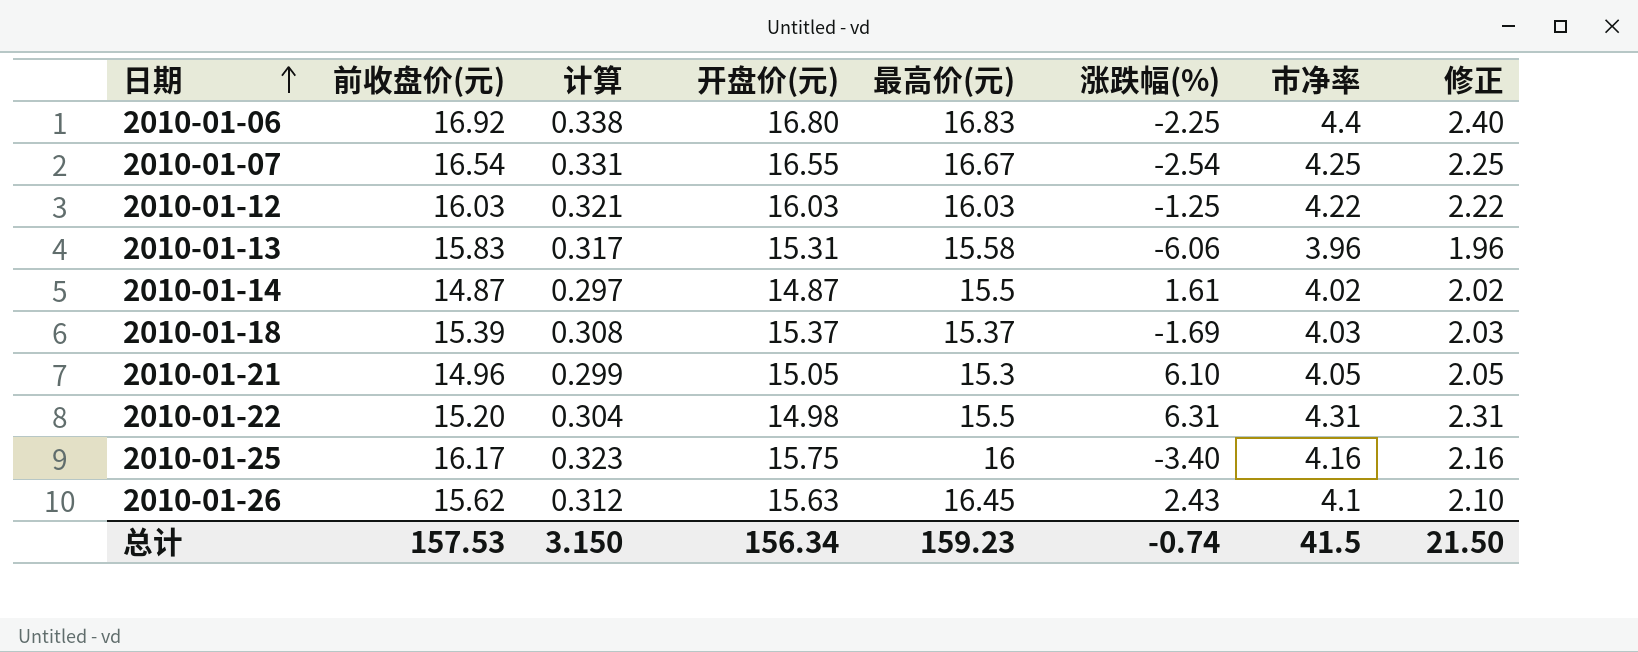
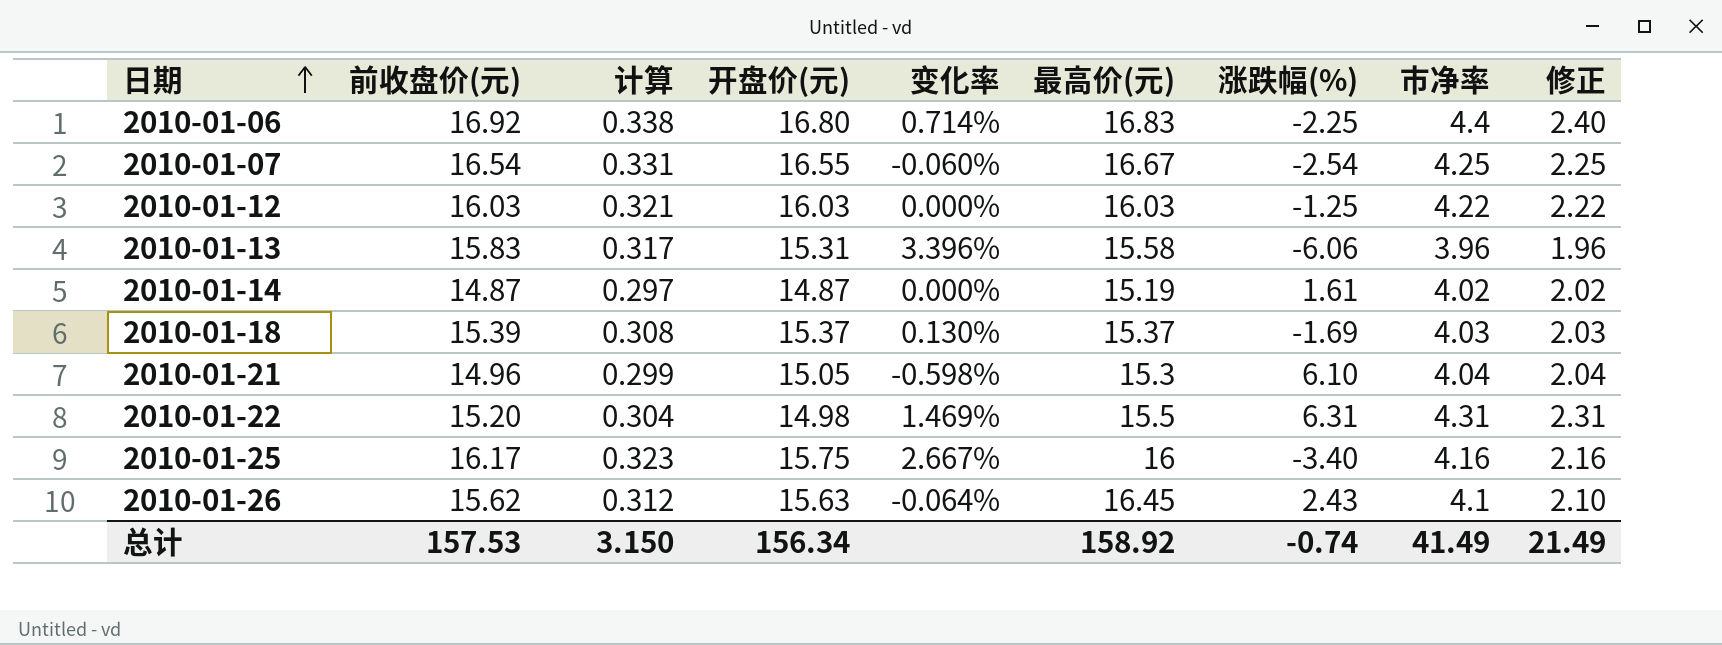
column 变化率 | formula: none -> ([前收盘价(元)] - [开盘价(元)]) / [开盘价(元)]
2010-01-14 | 最高价(元): 15.5 -> 15.19
2010-01-21 | 市净率: 4.05 -> 4.04
2010-01-21 | 修正: 2.05 -> 2.04
总计 | 最高价(元): 159.23 -> 158.92
总计 | 市净率: 41.5 -> 41.49
总计 | 修正: 21.50 -> 21.49

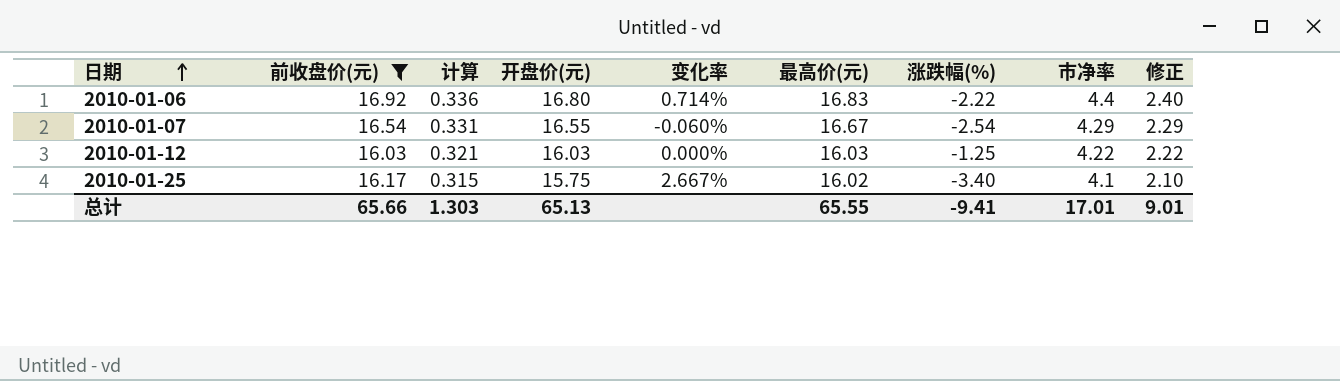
filter: none -> 前收盘价(元) >= 16.03
column 计算 | formula: [前收盘价(元)] * 0.02 -> [开盘价(元)] * 0.02
2010-01-06 | 涨跌幅(%): -2.25 -> -2.22
2010-01-07 | 市净率: 4.25 -> 4.29
2010-01-07 | 修正: 2.25 -> 2.29
2010-01-25 | 最高价(元): 16 -> 16.02
2010-01-25 | 市净率: 4.16 -> 4.1
2010-01-25 | 修正: 2.16 -> 2.10
总计 | 前收盘价(元): 157.53 -> 65.66
总计 | 计算: 3.150 -> 1.303
总计 | 开盘价(元): 156.34 -> 65.13
总计 | 最高价(元): 158.92 -> 65.55
总计 | 涨跌幅(%): -0.74 -> -9.41
总计 | 市净率: 41.49 -> 17.01
总计 | 修正: 21.49 -> 9.01

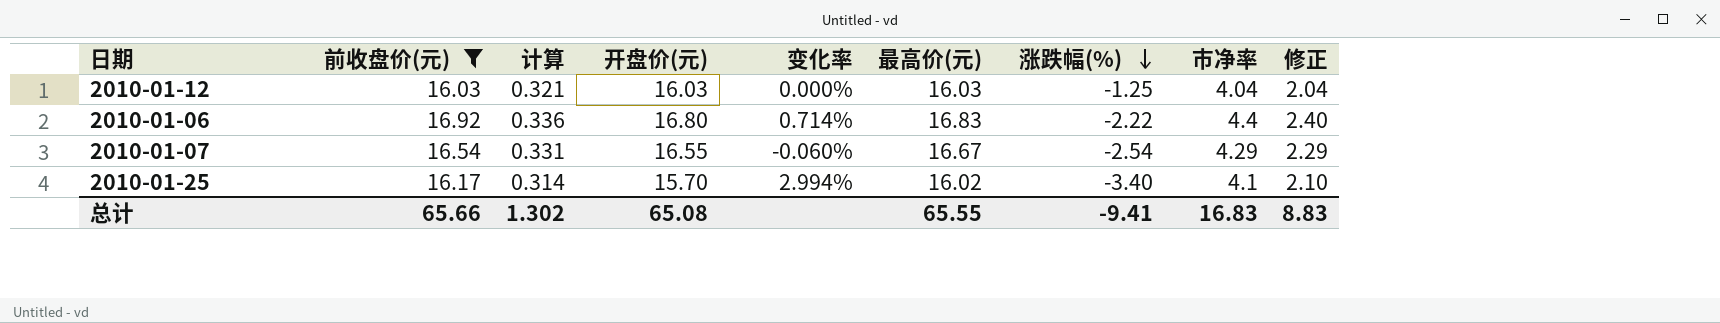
row order: 日期 ascending -> 涨跌幅(%) descending
2010-01-12 | 市净率: 4.22 -> 4.04
2010-01-12 | 修正: 2.22 -> 2.04
2010-01-25 | 计算: 0.315 -> 0.314
2010-01-25 | 开盘价(元): 15.75 -> 15.70
2010-01-25 | 变化率: 2.667% -> 2.994%
总计 | 计算: 1.303 -> 1.302
总计 | 开盘价(元): 65.13 -> 65.08
总计 | 市净率: 17.01 -> 16.83
总计 | 修正: 9.01 -> 8.83

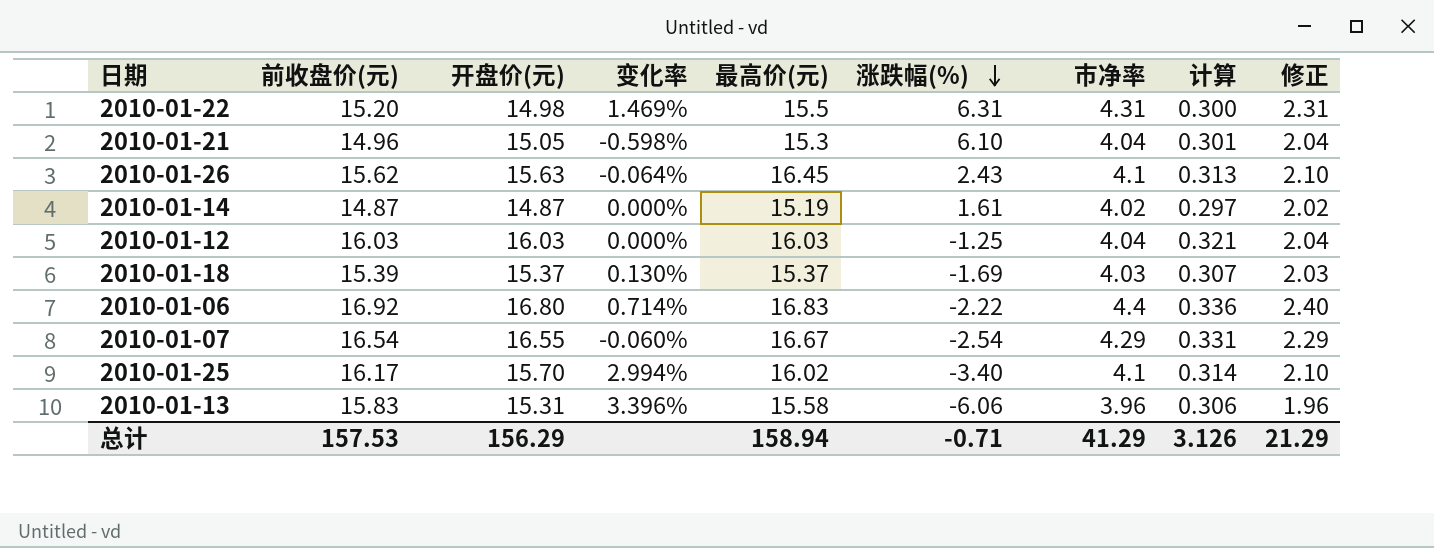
filter: 前收盘价(元) >= 16.03 -> none
column 计算 | position: 3 -> 8
总计 | 前收盘价(元): 65.66 -> 157.53
总计 | 开盘价(元): 65.08 -> 156.29
总计 | 最高价(元): 65.55 -> 158.94
总计 | 涨跌幅(%): -9.41 -> -0.71
总计 | 市净率: 16.83 -> 41.29
总计 | 计算: 1.302 -> 3.126
总计 | 修正: 8.83 -> 21.29

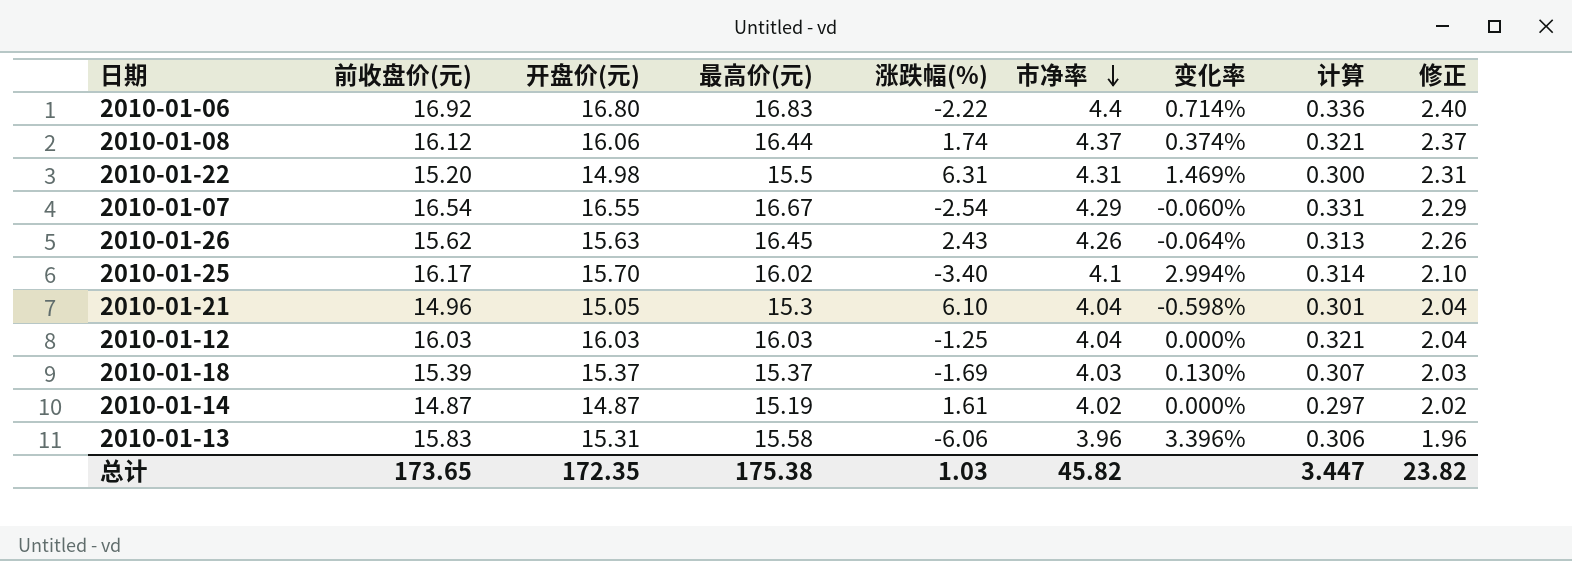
row order: 涨跌幅(%) descending -> 市净率 descending
column 变化率 | position: 4 -> 7
row 2010-01-08: none -> 16.12 | 16.06 | 16.44 | 1.74 | 4.37 | 0.374% | 0.321 | 2.37
2010-01-26 | 市净率: 4.1 -> 4.26
2010-01-26 | 修正: 2.10 -> 2.26
总计 | 前收盘价(元): 157.53 -> 173.65
总计 | 开盘价(元): 156.29 -> 172.35
总计 | 最高价(元): 158.94 -> 175.38
总计 | 涨跌幅(%): -0.71 -> 1.03
总计 | 市净率: 41.29 -> 45.82
总计 | 计算: 3.126 -> 3.447
总计 | 修正: 21.29 -> 23.82

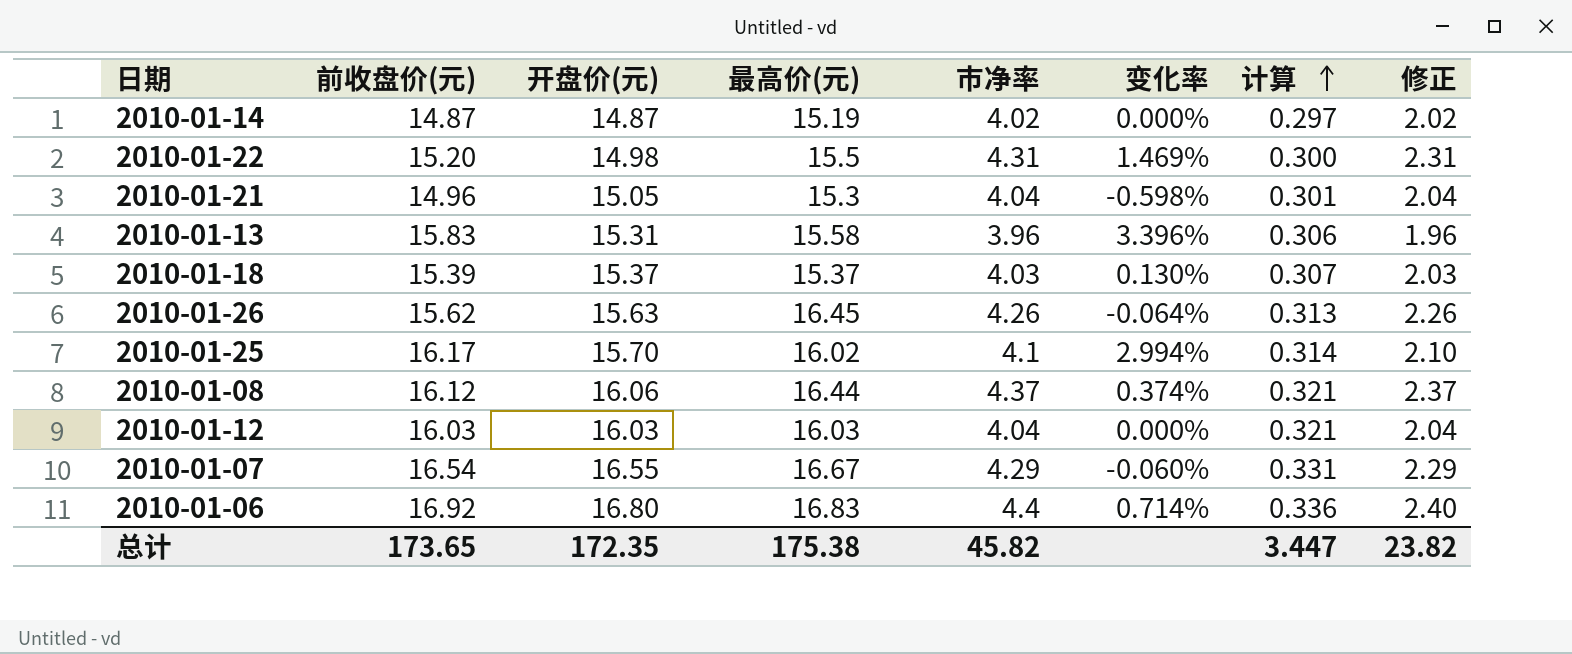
row order: 市净率 descending -> 计算 ascending
column 涨跌幅(%) | position: 5 -> none

